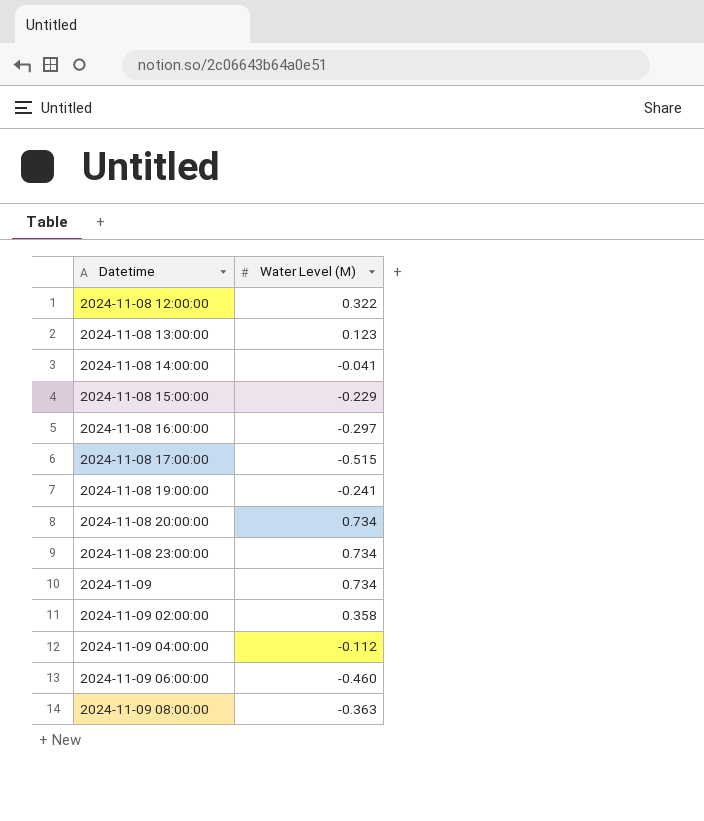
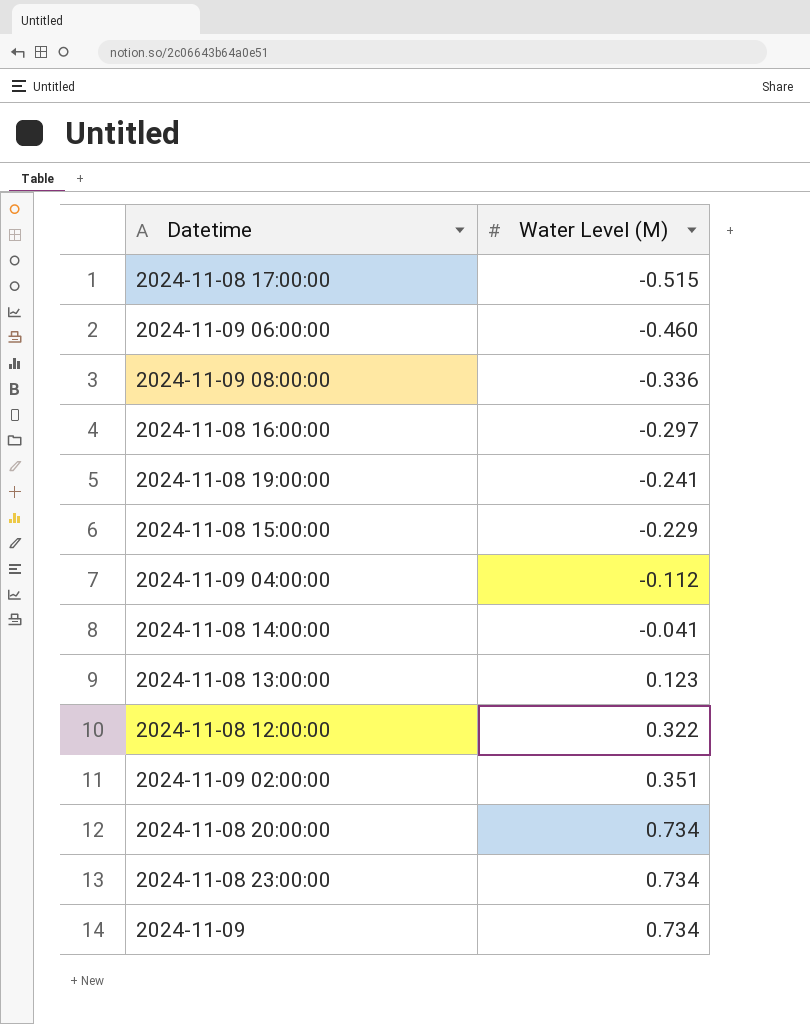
row order: Datetime ascending -> Water Level (M) ascending
2024-11-09 08:00:00 | Water Level (M): -0.363 -> -0.336
2024-11-09 02:00:00 | Water Level (M): 0.358 -> 0.351

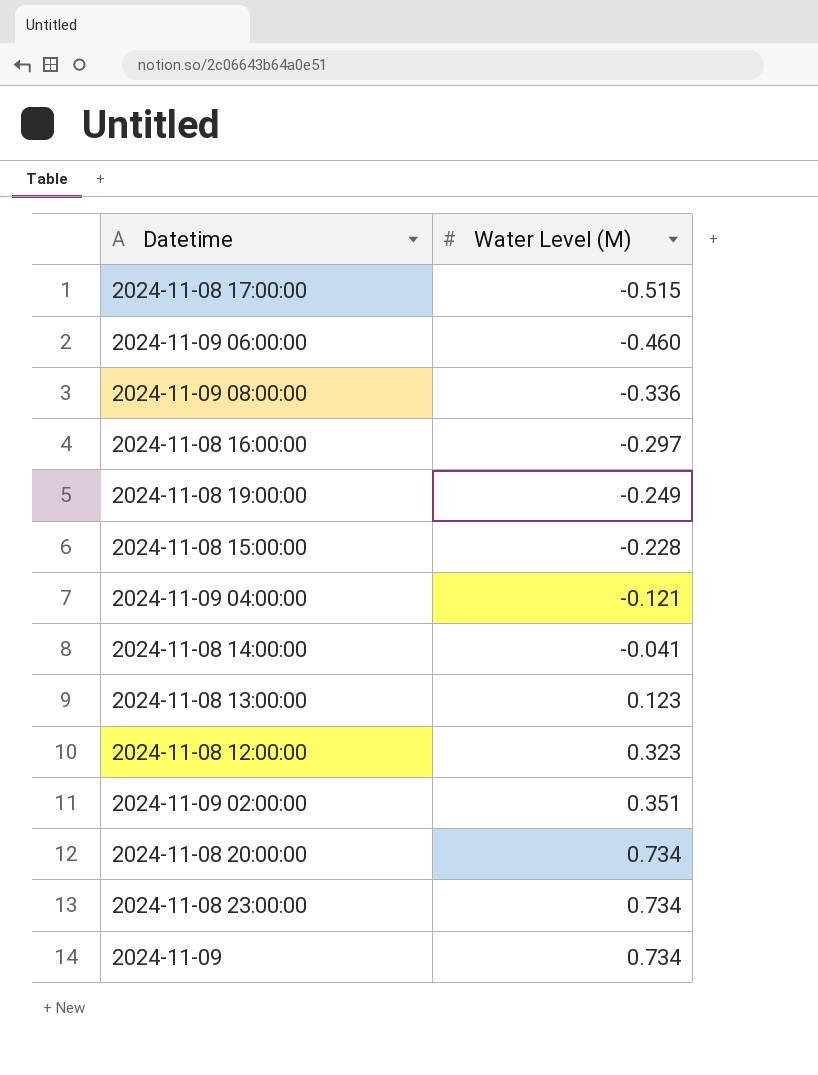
2024-11-08 19:00:00 | Water Level (M): -0.241 -> -0.249
2024-11-08 15:00:00 | Water Level (M): -0.229 -> -0.228
2024-11-09 04:00:00 | Water Level (M): -0.112 -> -0.121
2024-11-08 12:00:00 | Water Level (M): 0.322 -> 0.323

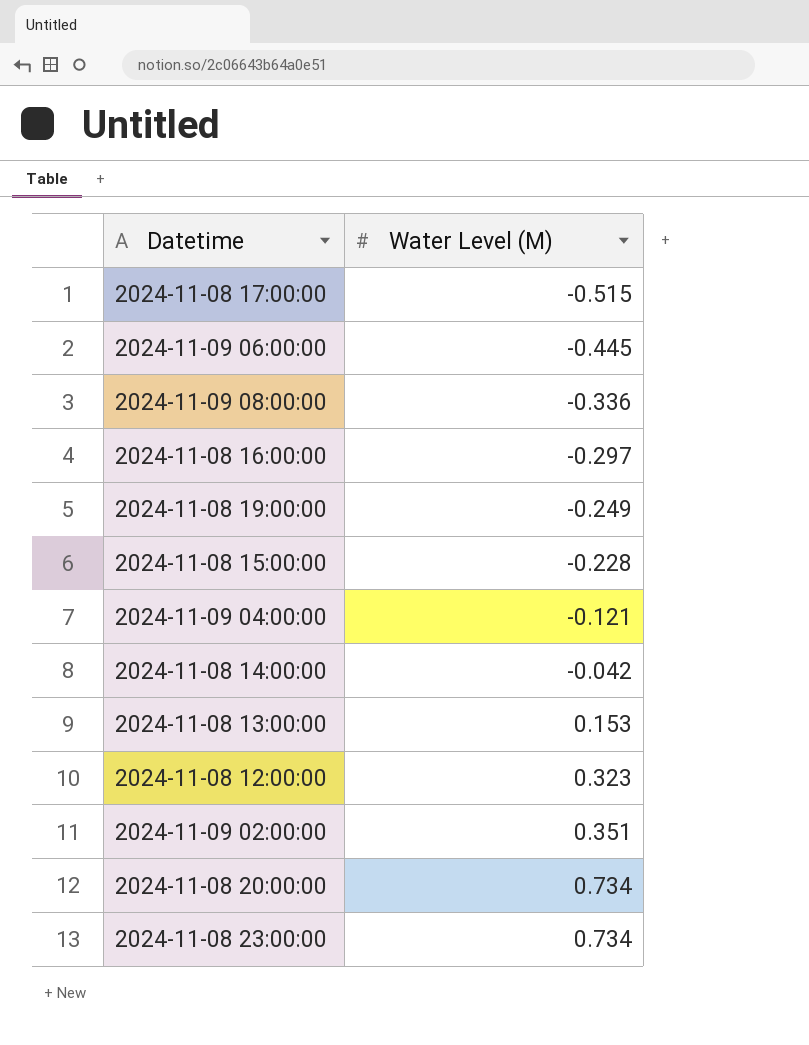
row 2024-11-09: 0.734 -> none
2024-11-09 06:00:00 | Water Level (M): -0.460 -> -0.445
2024-11-08 14:00:00 | Water Level (M): -0.041 -> -0.042
2024-11-08 13:00:00 | Water Level (M): 0.123 -> 0.153

